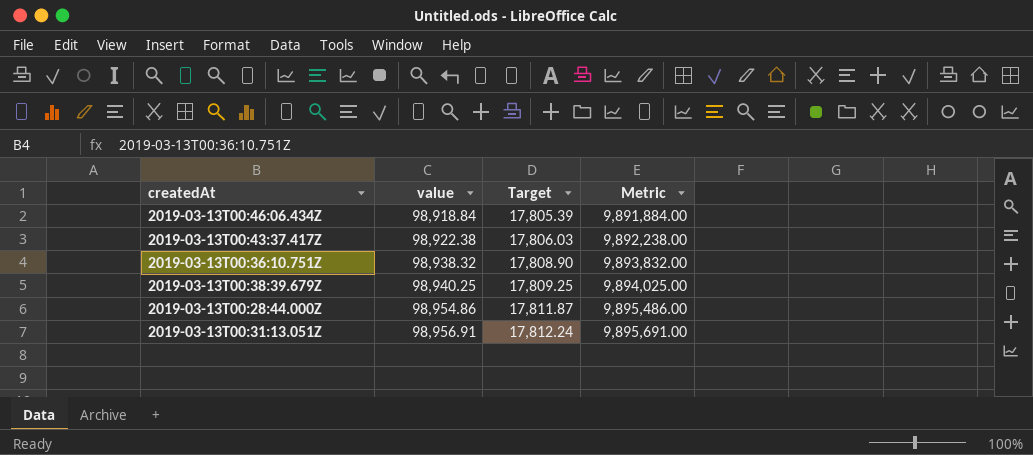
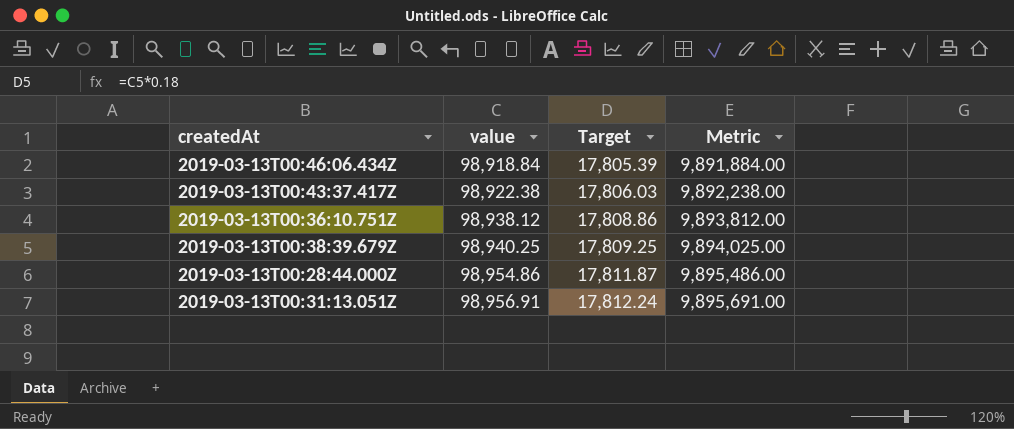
2019-03-13T00:36:10.751Z | value: 98,938.32 -> 98,938.12
2019-03-13T00:36:10.751Z | Target: 17,808.90 -> 17,808.86
2019-03-13T00:36:10.751Z | Metric: 9,893,832.00 -> 9,893,812.00

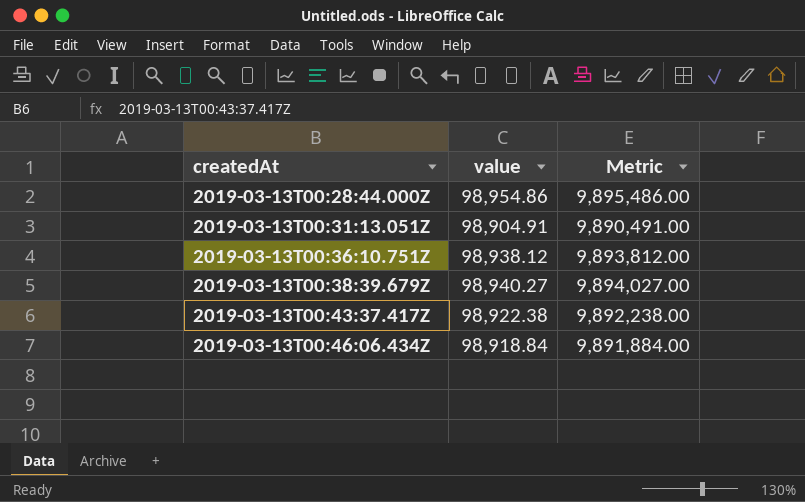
row order: value ascending -> createdAt ascending
column Target | formula: [value] * 0.18 -> none
2019-03-13T00:31:13.051Z | value: 98,956.91 -> 98,904.91
2019-03-13T00:31:13.051Z | Metric: 9,895,691.00 -> 9,890,491.00
2019-03-13T00:38:39.679Z | value: 98,940.25 -> 98,940.27
2019-03-13T00:38:39.679Z | Metric: 9,894,025.00 -> 9,894,027.00

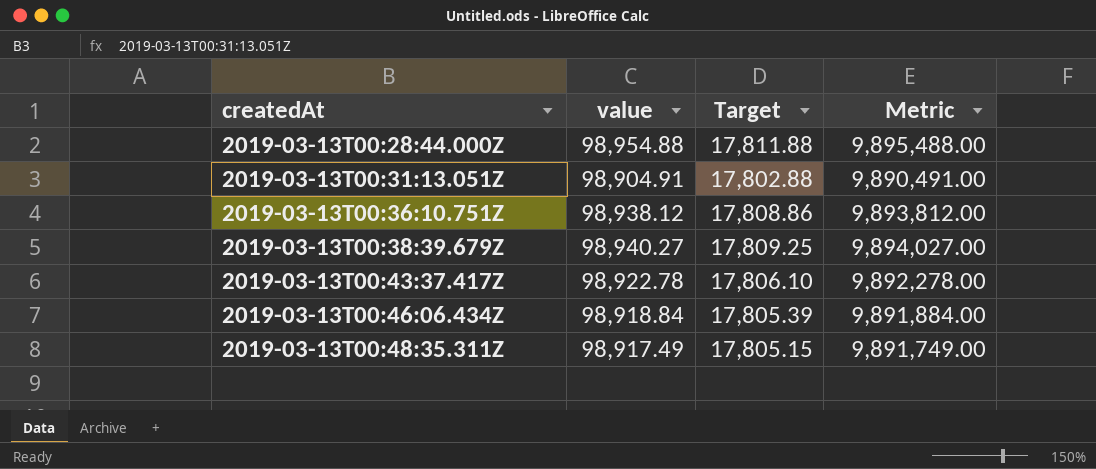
column Target | formula: none -> [value] * 0.18
2019-03-13T00:28:44.000Z | value: 98,954.86 -> 98,954.88
2019-03-13T00:28:44.000Z | Metric: 9,895,486.00 -> 9,895,488.00
2019-03-13T00:43:37.417Z | value: 98,922.38 -> 98,922.78
2019-03-13T00:43:37.417Z | Metric: 9,892,238.00 -> 9,892,278.00
row 2019-03-13T00:48:35.311Z: none -> 98,917.49 | 17,805.15 | 9,891,749.00

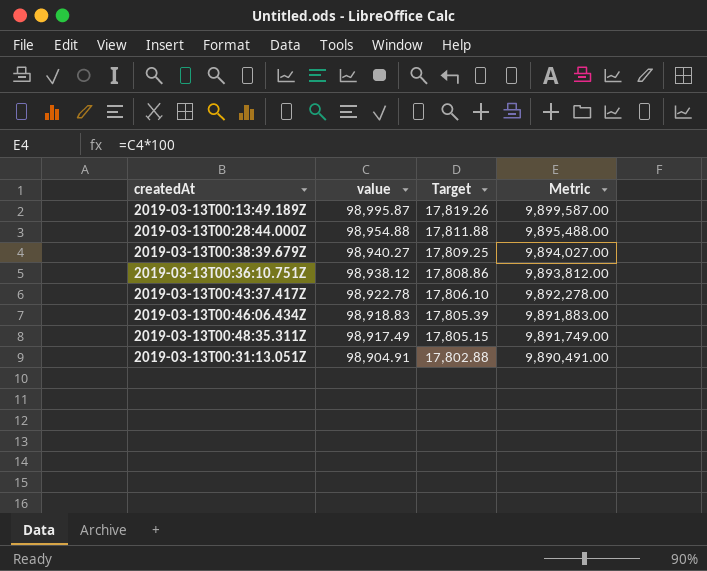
row order: createdAt ascending -> value descending
row 2019-03-13T00:13:49.189Z: none -> 98,995.87 | 17,819.26 | 9,899,587.00
2019-03-13T00:46:06.434Z | value: 98,918.84 -> 98,918.83
2019-03-13T00:46:06.434Z | Metric: 9,891,884.00 -> 9,891,883.00

